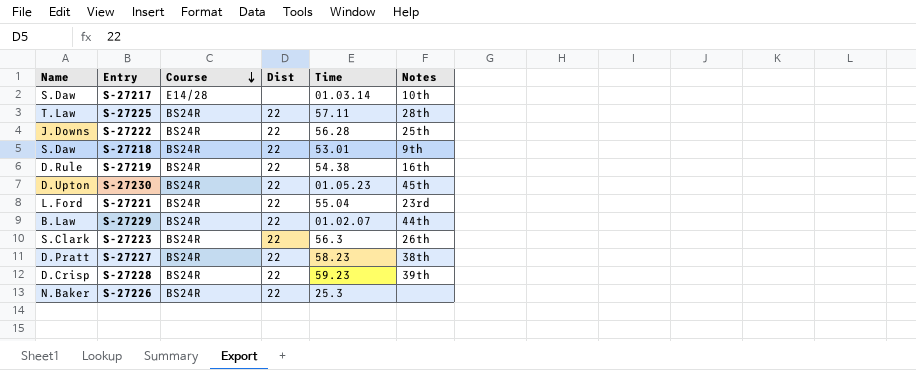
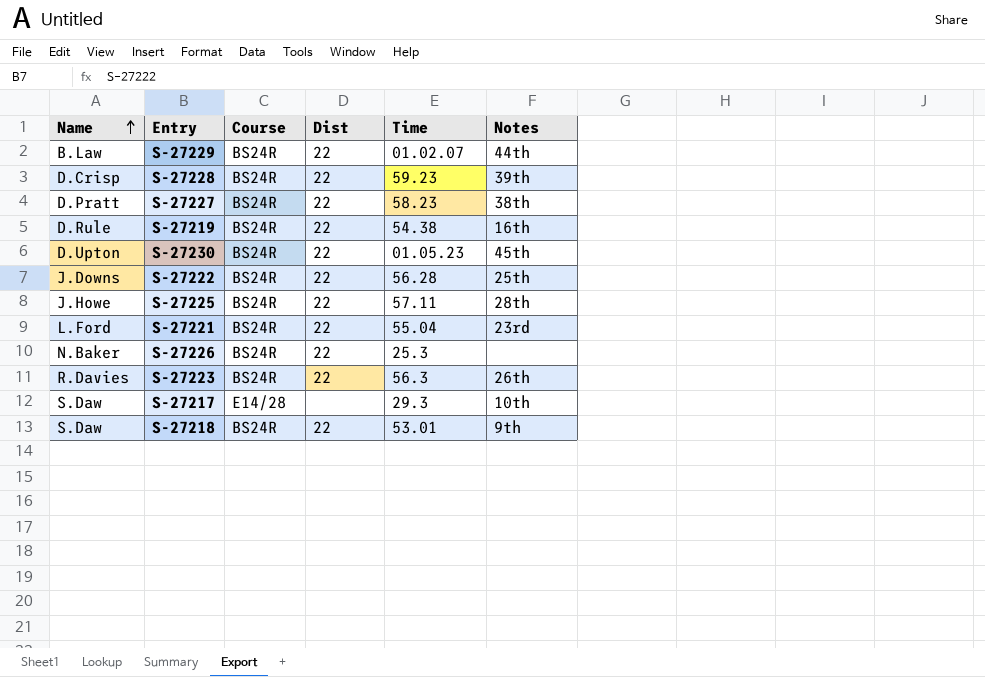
row order: Course descending -> Name ascending
S-27225 | Name: T.Law -> J.Howe
S-27223 | Name: S.Clark -> R.Davies
S-27217 | Time: 01.03.14 -> 29.3

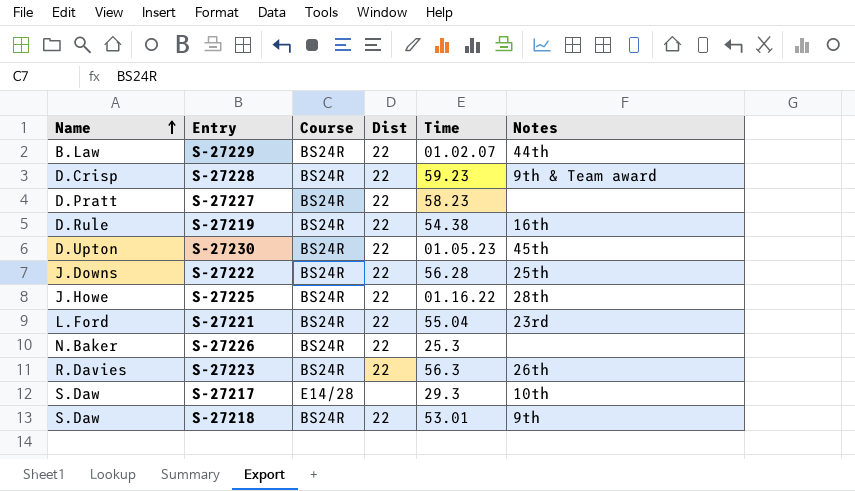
S-27228 | Notes: 39th -> 9th & Team award
S-27227 | Notes: 38th -> none
S-27225 | Time: 57.11 -> 01.16.22

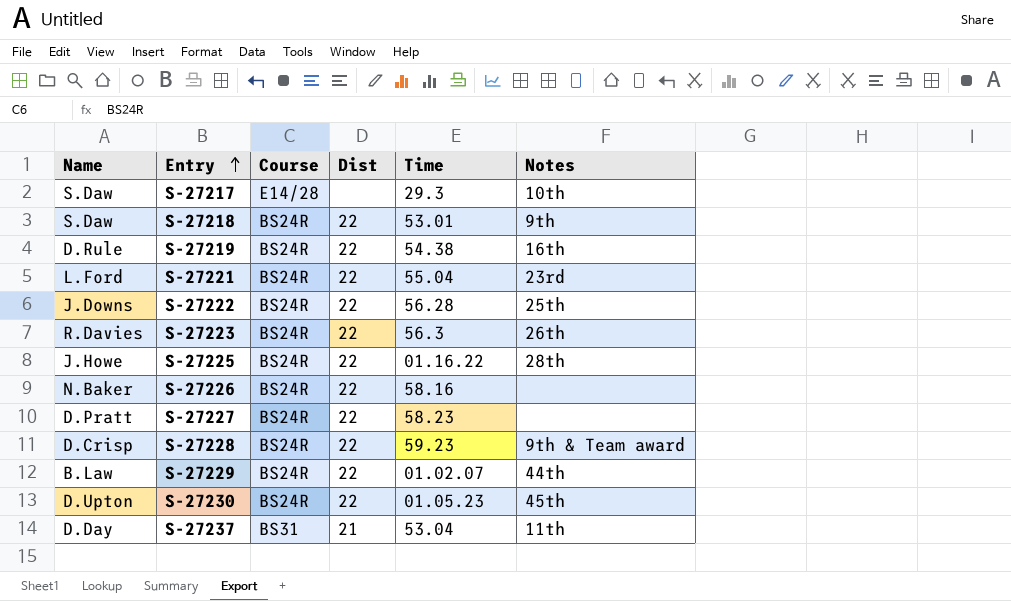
row order: Name ascending -> Entry ascending
S-27226 | Time: 25.3 -> 58.16
row S-27237: none -> D.Day | BS31 | 21 | 53.04 | 11th

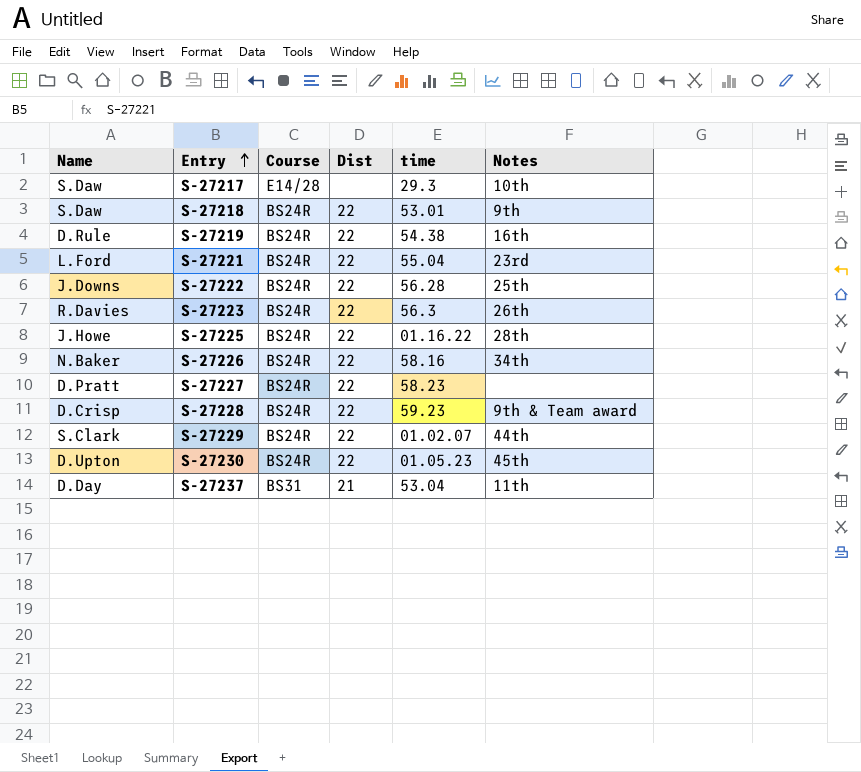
column name: Time -> time
S-27226 | Notes: none -> 34th
S-27229 | Name: B.Law -> S.Clark

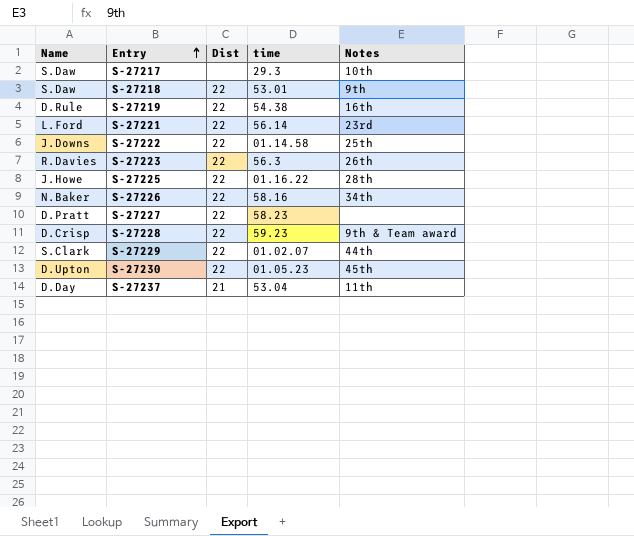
column Course | position: 3 -> none
S-27221 | time: 55.04 -> 56.14
S-27222 | time: 56.28 -> 01.14.58

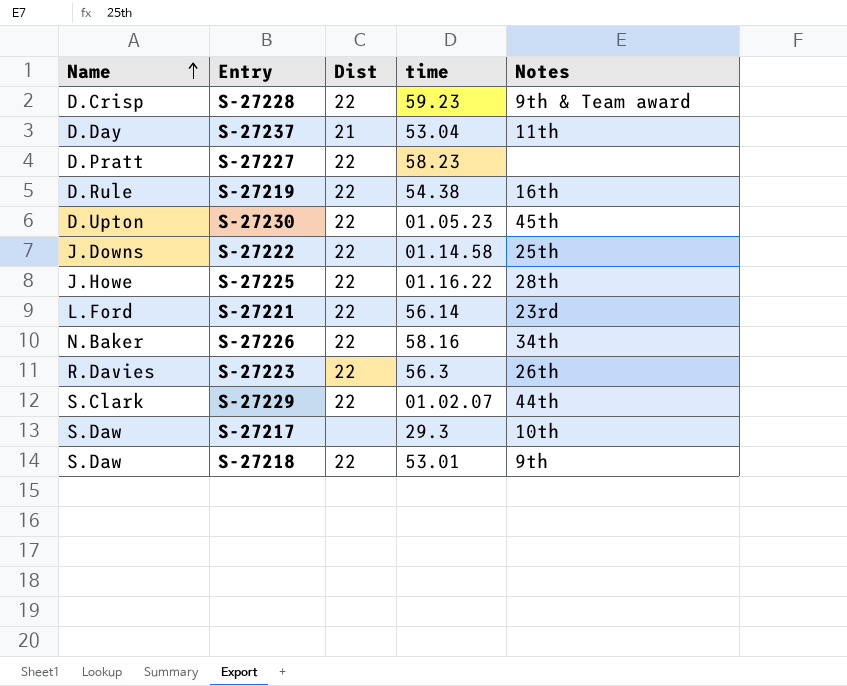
row order: Entry ascending -> Name ascending

